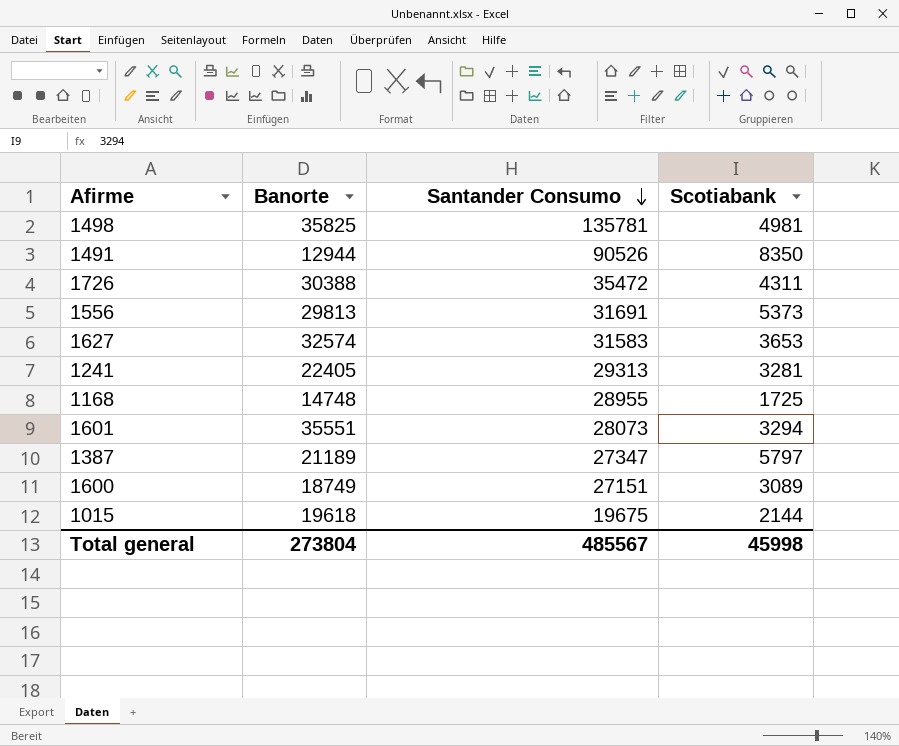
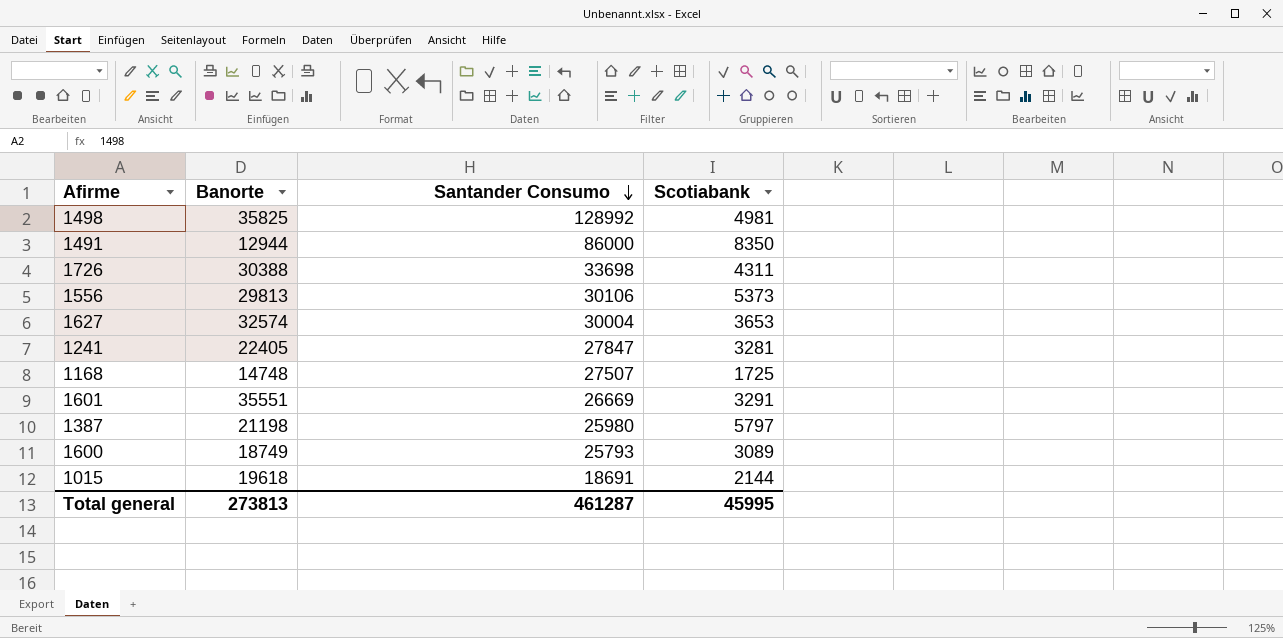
1498 | Santander Consumo: 135781 -> 128992
1491 | Santander Consumo: 90526 -> 86000
1726 | Santander Consumo: 35472 -> 33698
1556 | Santander Consumo: 31691 -> 30106
1627 | Santander Consumo: 31583 -> 30004
1241 | Santander Consumo: 29313 -> 27847
1168 | Santander Consumo: 28955 -> 27507
1601 | Santander Consumo: 28073 -> 26669
1601 | Scotiabank: 3294 -> 3291
1387 | Banorte: 21189 -> 21198
1387 | Santander Consumo: 27347 -> 25980
1600 | Santander Consumo: 27151 -> 25793
1015 | Santander Consumo: 19675 -> 18691
Total general | Banorte: 273804 -> 273813
Total general | Santander Consumo: 485567 -> 461287
Total general | Scotiabank: 45998 -> 45995

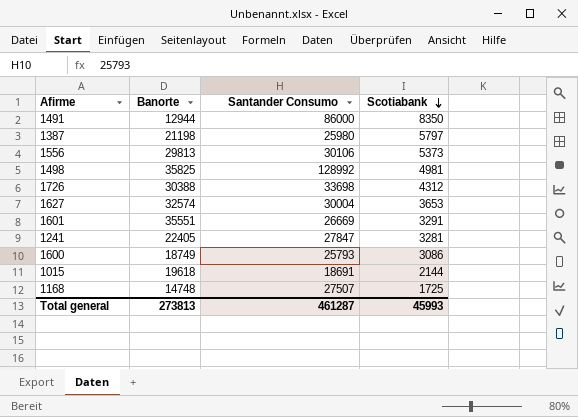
row order: Santander Consumo descending -> Scotiabank descending
1726 | Scotiabank: 4311 -> 4312
1600 | Scotiabank: 3089 -> 3086
Total general | Scotiabank: 45995 -> 45993

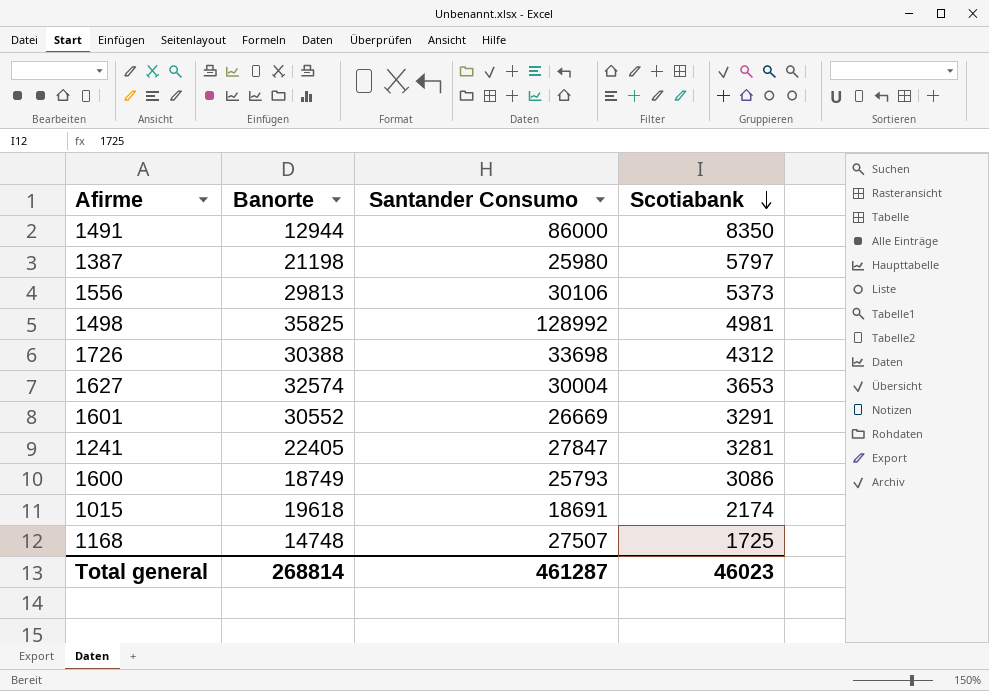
1601 | Banorte: 35551 -> 30552
1015 | Scotiabank: 2144 -> 2174
Total general | Banorte: 273813 -> 268814
Total general | Scotiabank: 45993 -> 46023

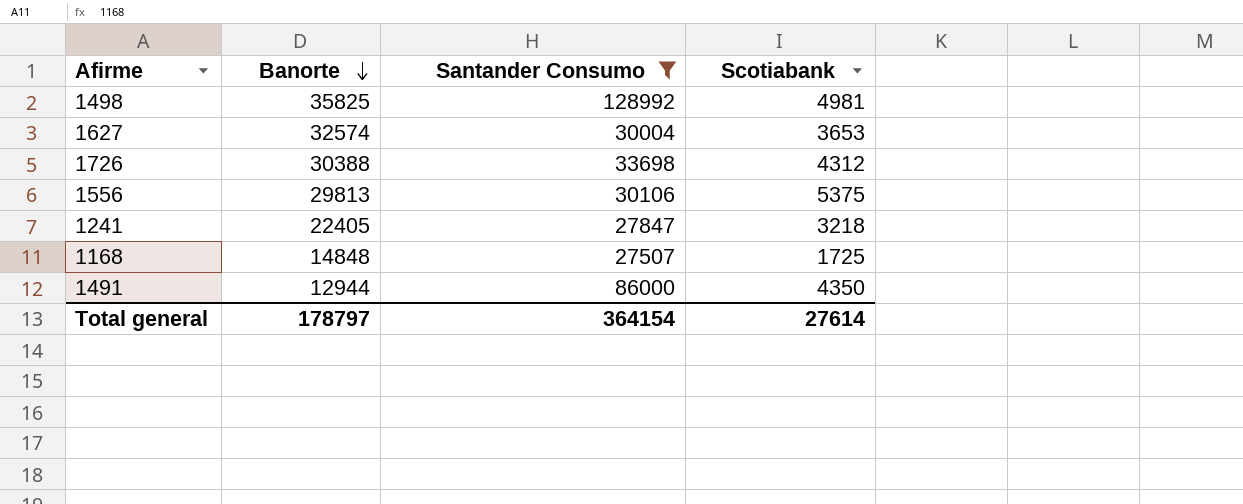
filter: none -> Santander Consumo >= 27507
row order: Scotiabank descending -> Banorte descending
1556 | Scotiabank: 5373 -> 5375
1241 | Scotiabank: 3281 -> 3218
1168 | Banorte: 14748 -> 14848
1491 | Scotiabank: 8350 -> 4350
Total general | Banorte: 268814 -> 178797
Total general | Santander Consumo: 461287 -> 364154
Total general | Scotiabank: 46023 -> 27614

